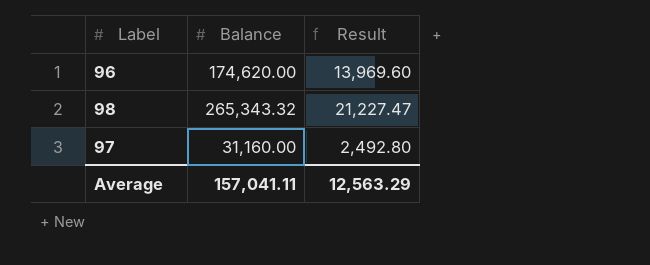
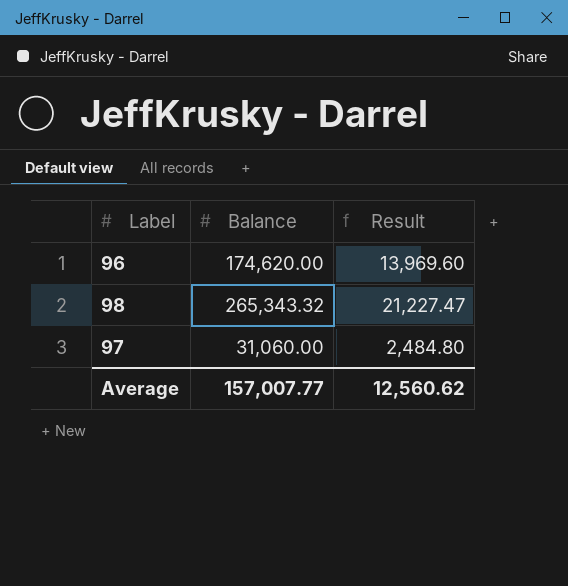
97 | Balance: 31,160.00 -> 31,060.00
97 | Result: 2,492.80 -> 2,484.80
Average | Balance: 157,041.11 -> 157,007.77
Average | Result: 12,563.29 -> 12,560.62

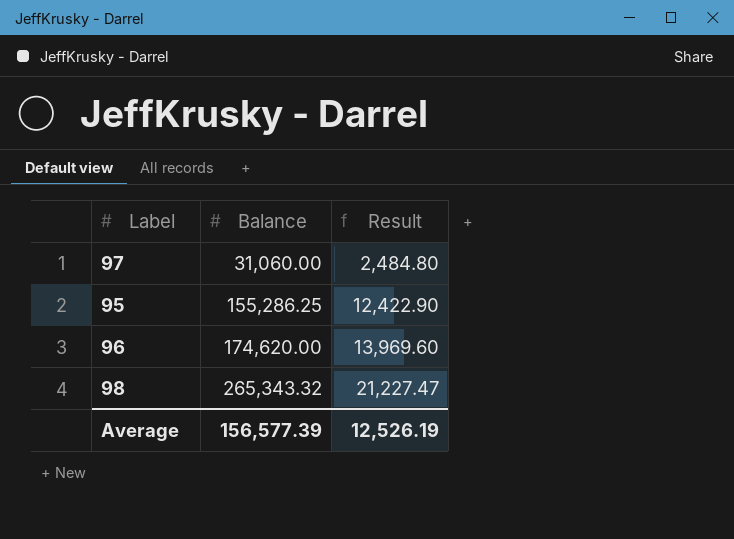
row order: none -> Balance ascending
row 95: none -> 155,286.25 | 12,422.90
Average | Balance: 157,007.77 -> 156,577.39
Average | Result: 12,560.62 -> 12,526.19

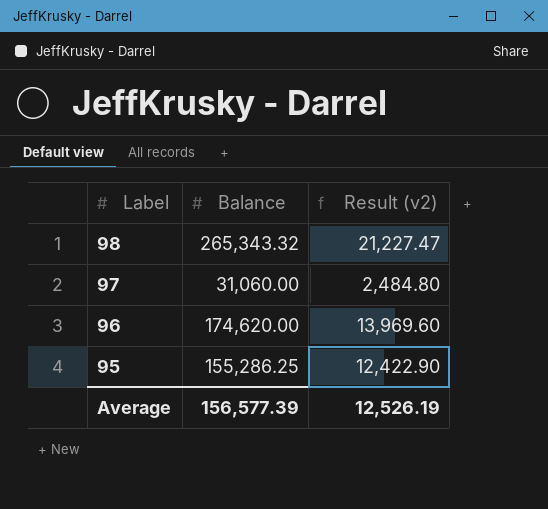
row order: Balance ascending -> Label descending
column name: Result -> Result (v2)

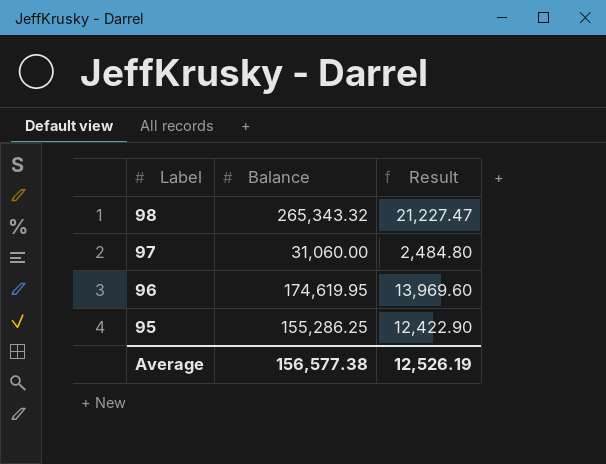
column name: Result (v2) -> Result
96 | Balance: 174,620.00 -> 174,619.95
Average | Balance: 156,577.39 -> 156,577.38

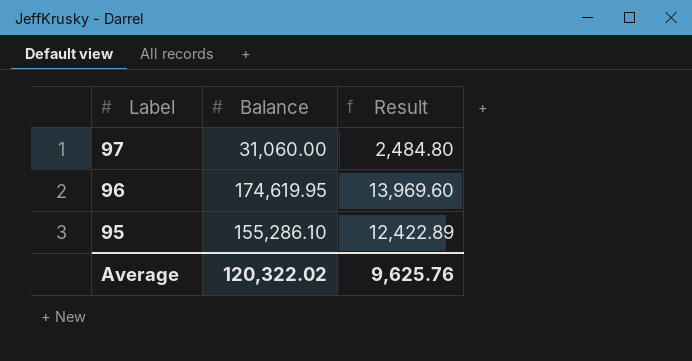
row 98: 265,343.32 | 21,227.47 -> none
95 | Balance: 155,286.25 -> 155,286.10
95 | Result: 12,422.90 -> 12,422.89
Average | Balance: 156,577.38 -> 120,322.02
Average | Result: 12,526.19 -> 9,625.76

